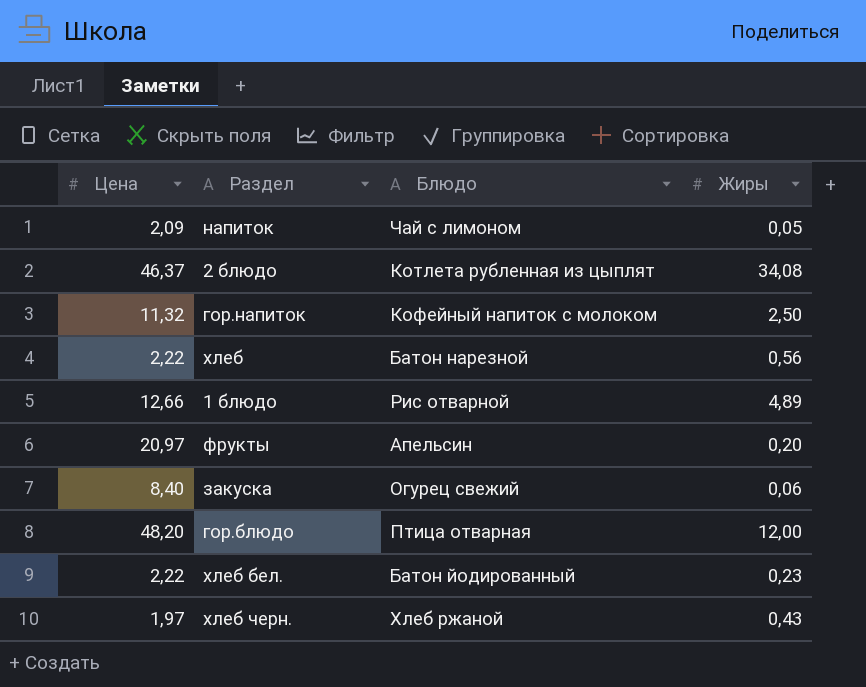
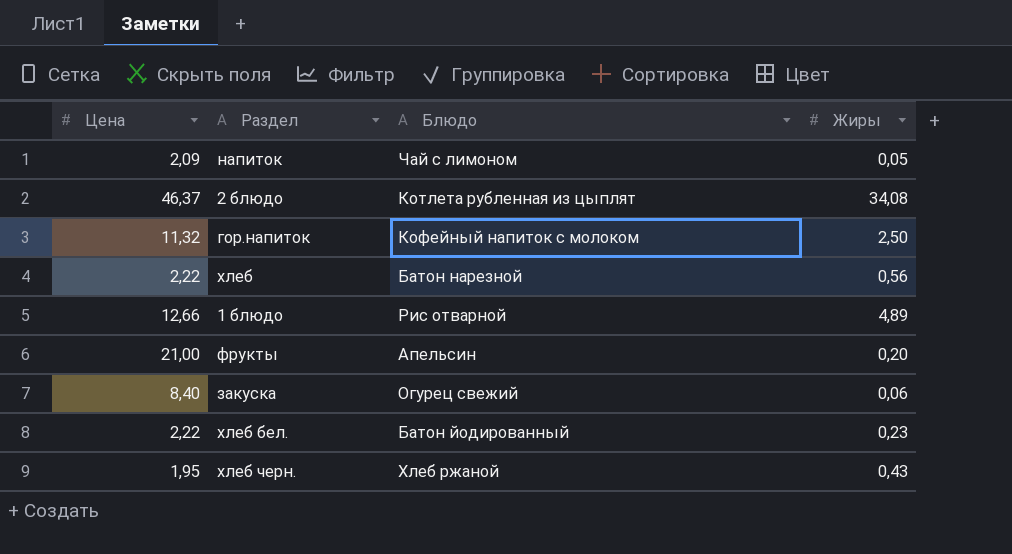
row гор.блюдо: 48,20 | Птица отварная | 12,00 -> none
фрукты | Цена: 20,97 -> 21,00
хлеб черн. | Цена: 1,97 -> 1,95

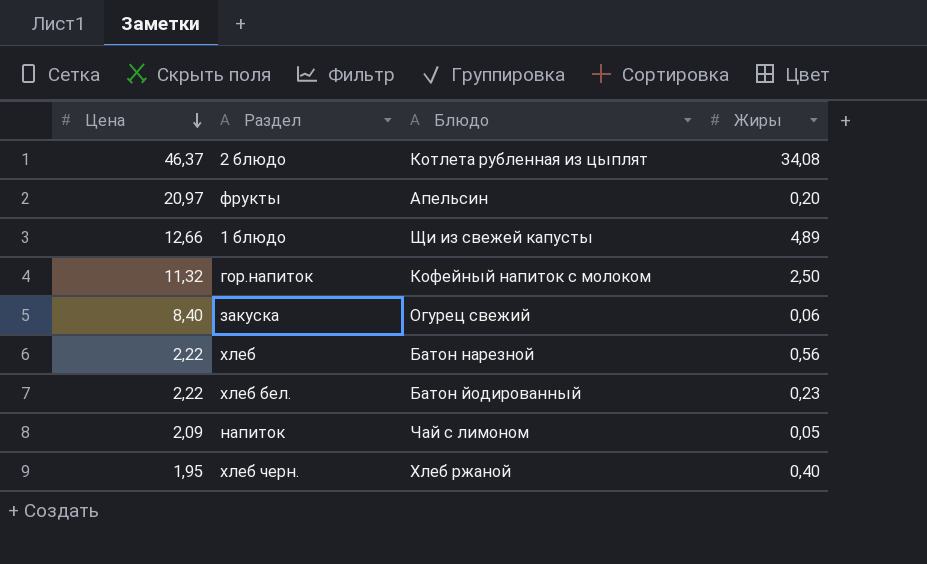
row order: none -> Цена descending
фрукты | Цена: 21,00 -> 20,97
1 блюдо | Блюдо: Рис отварной -> Щи из свежей капусты
хлеб черн. | Жиры: 0,43 -> 0,40

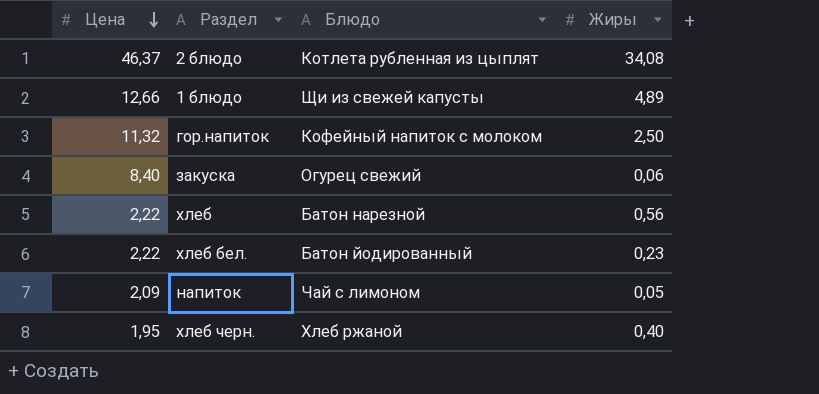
row фрукты: 20,97 | Апельсин | 0,20 -> none

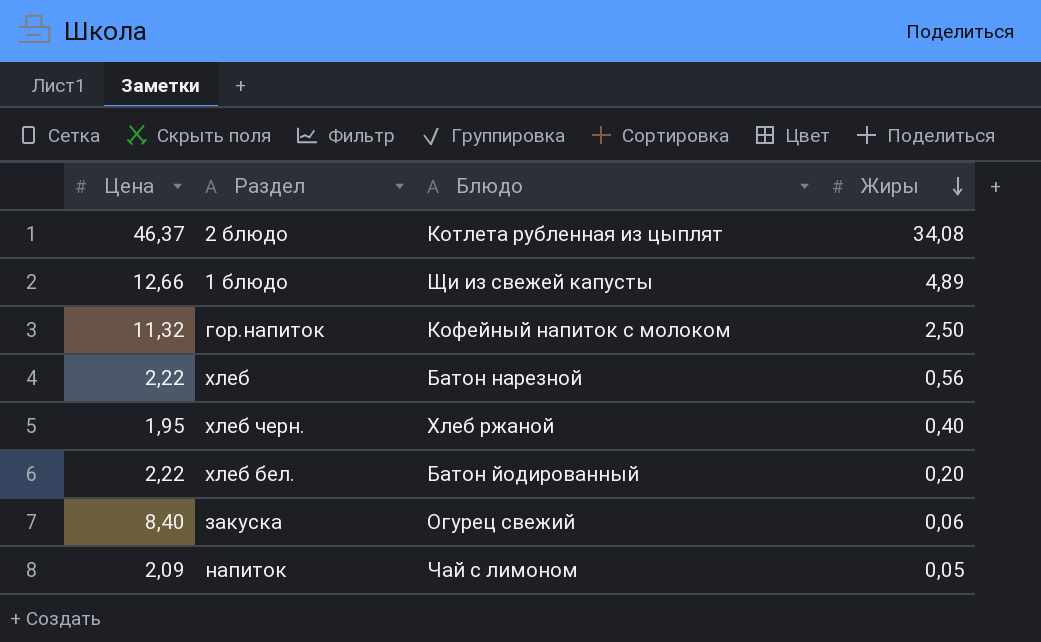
row order: Цена descending -> Жиры descending
хлеб бел. | Жиры: 0,23 -> 0,20

